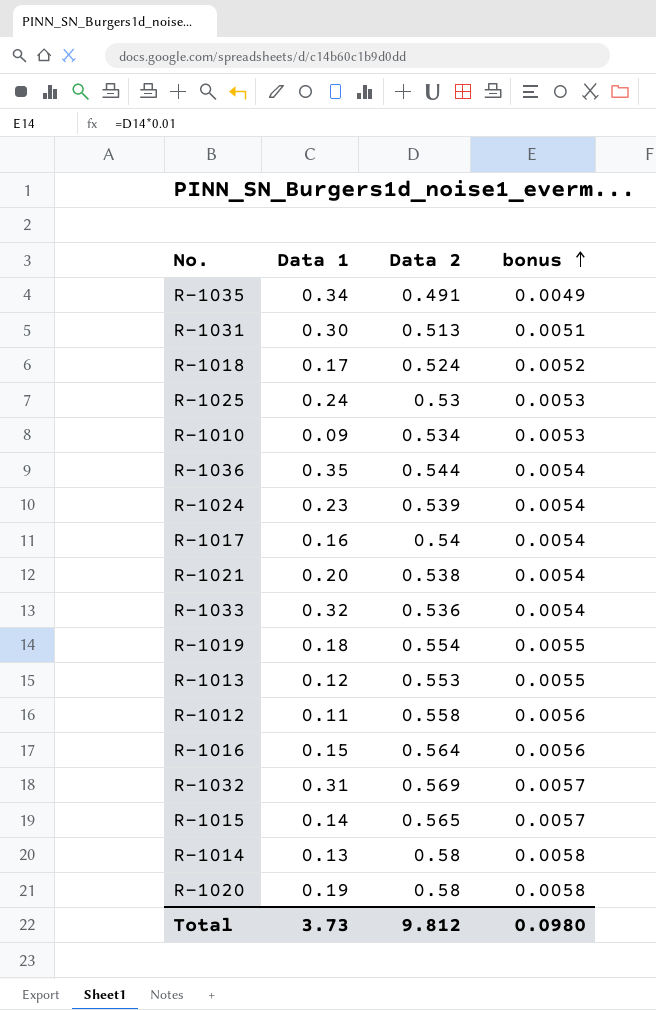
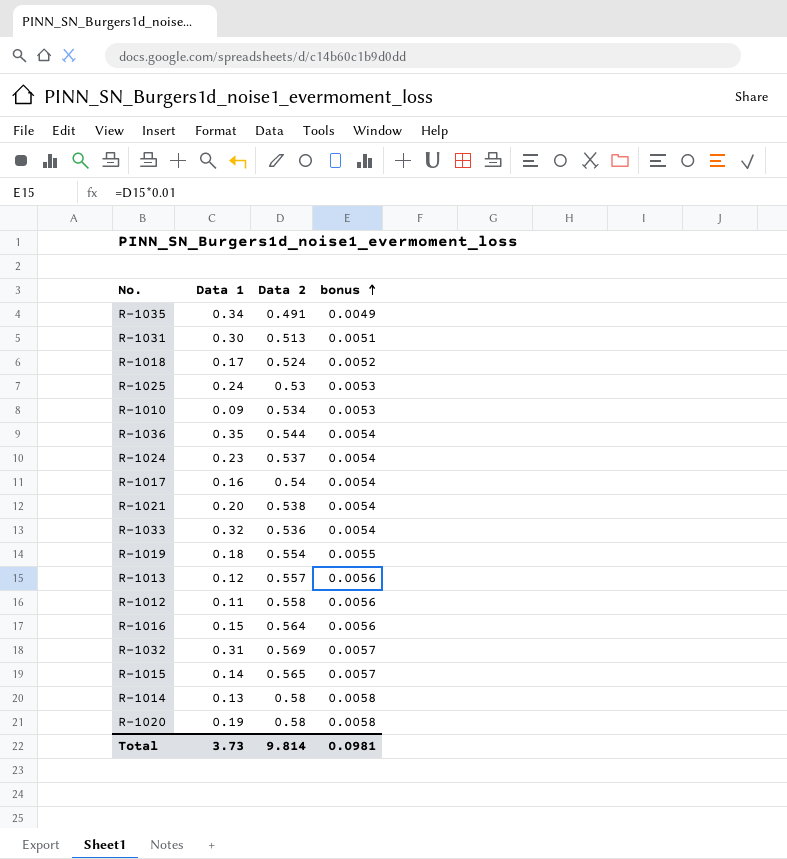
R-1024 | Data 2: 0.539 -> 0.537
R-1013 | Data 2: 0.553 -> 0.557
R-1013 | bonus: 0.0055 -> 0.0056
Total | Data 2: 9.812 -> 9.814
Total | bonus: 0.0980 -> 0.0981

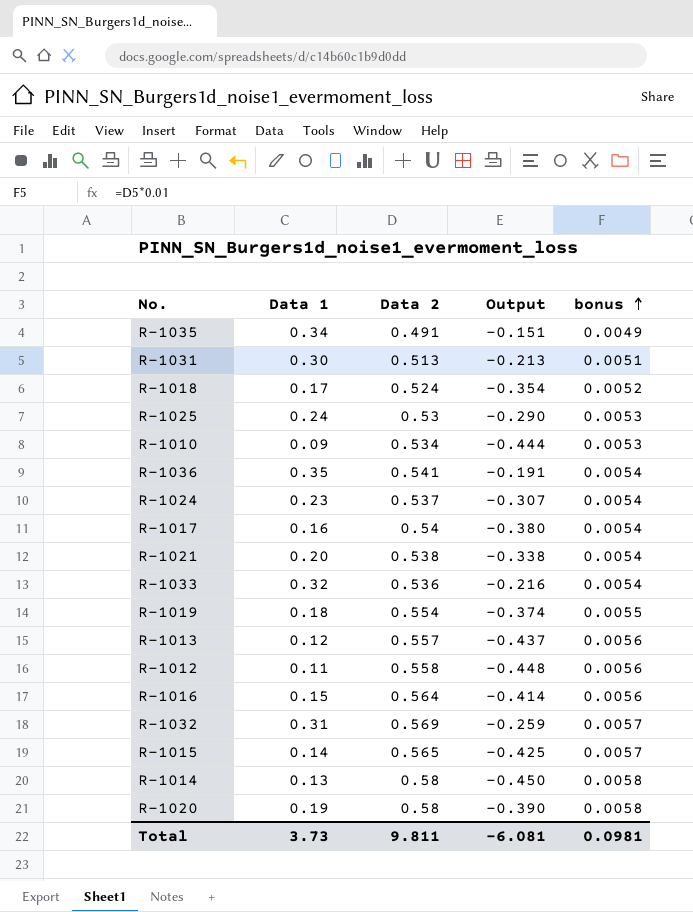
column Output | formula: none -> [Data 1] - [Data 2]
R-1036 | Data 2: 0.544 -> 0.541
Total | Data 2: 9.814 -> 9.811

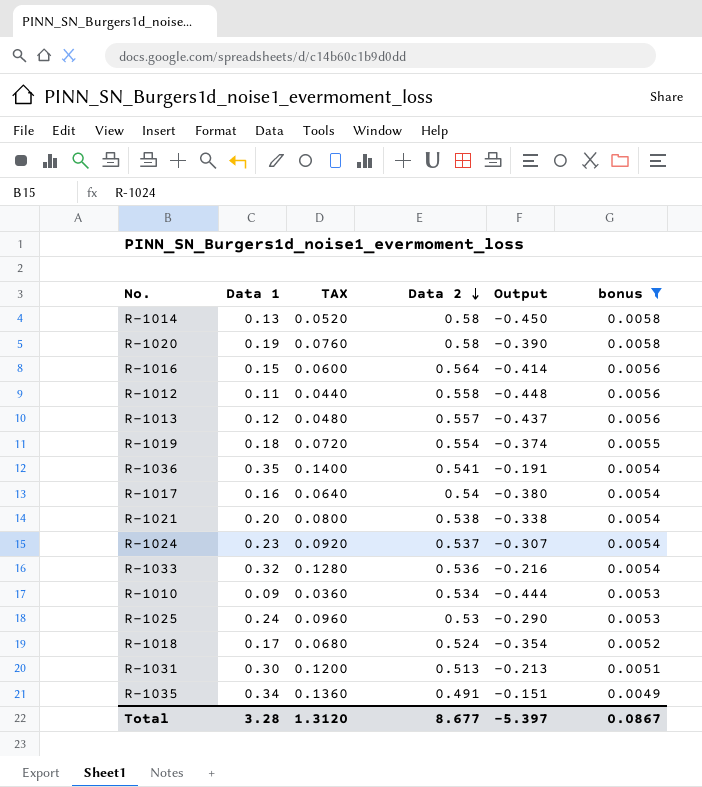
filter: none -> bonus != 0.0057
row order: bonus ascending -> Data 2 descending
column TAX | formula: none -> [Data 1] * 0.4
Total | Data 1: 3.73 -> 3.28
Total | Data 2: 9.811 -> 8.677
Total | Output: -6.081 -> -5.397
Total | bonus: 0.0981 -> 0.0867

